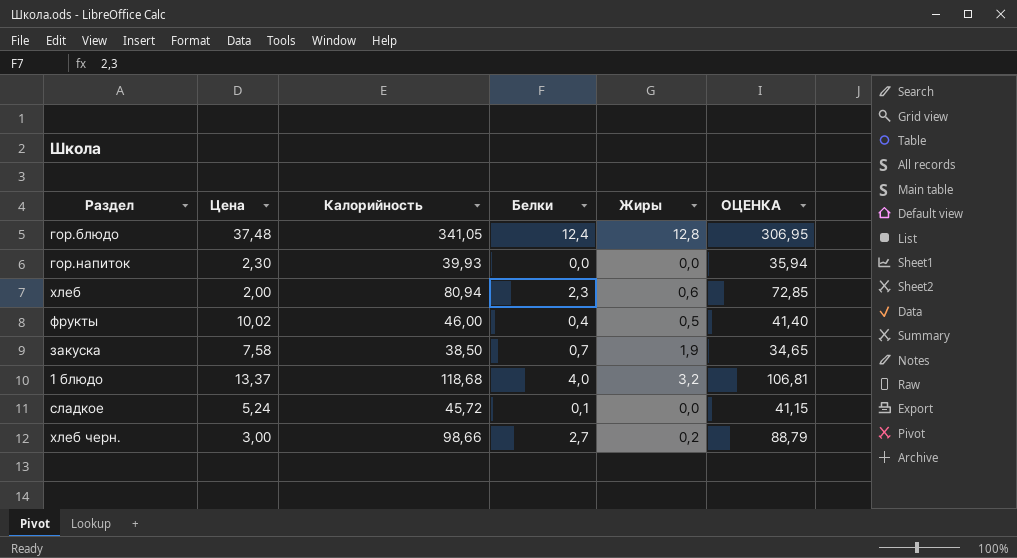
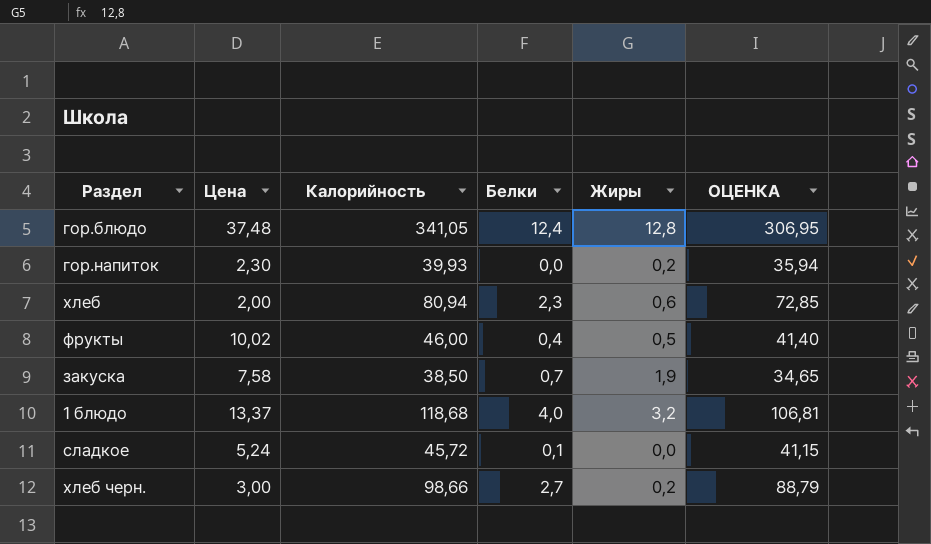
гор.напиток | Жиры: 0,0 -> 0,2

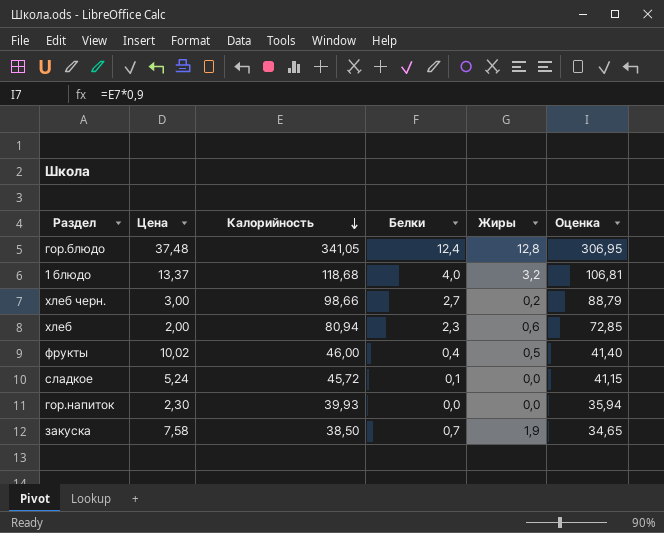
row order: none -> Калорийность descending
column name: ОЦЕНКА -> Оценка
гор.напиток | Жиры: 0,2 -> 0,0

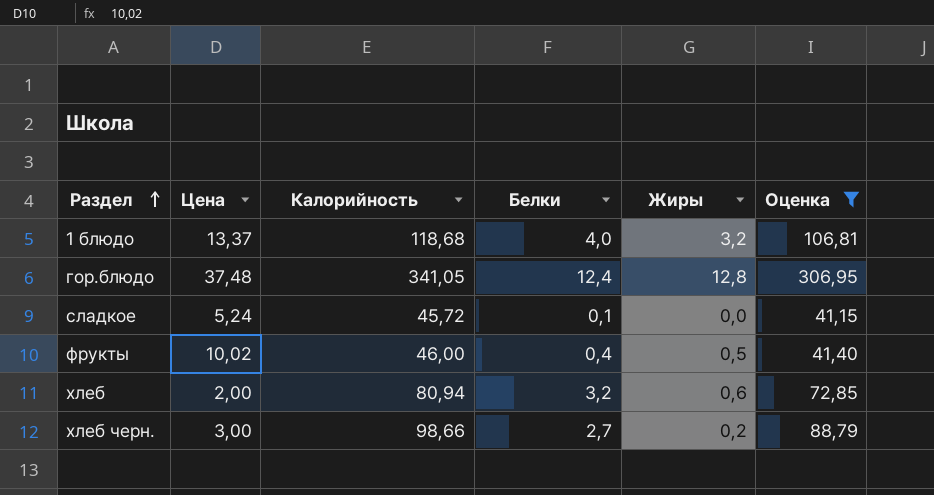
filter: none -> Оценка >= 41,15
row order: Калорийность descending -> Раздел ascending
хлеб | Белки: 2,3 -> 3,2

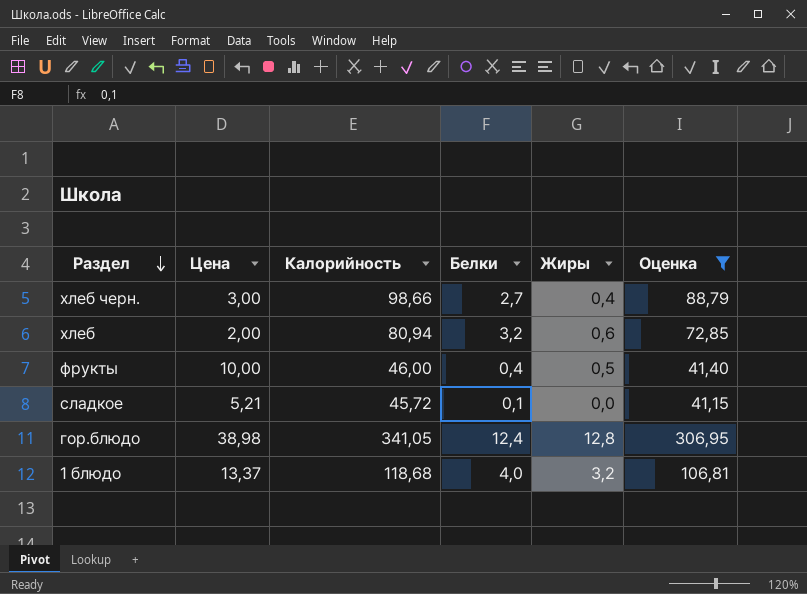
row order: Раздел ascending -> Раздел descending
хлеб черн. | Жиры: 0,2 -> 0,4
фрукты | Цена: 10,02 -> 10,00
сладкое | Цена: 5,24 -> 5,21
гор.блюдо | Цена: 37,48 -> 38,98

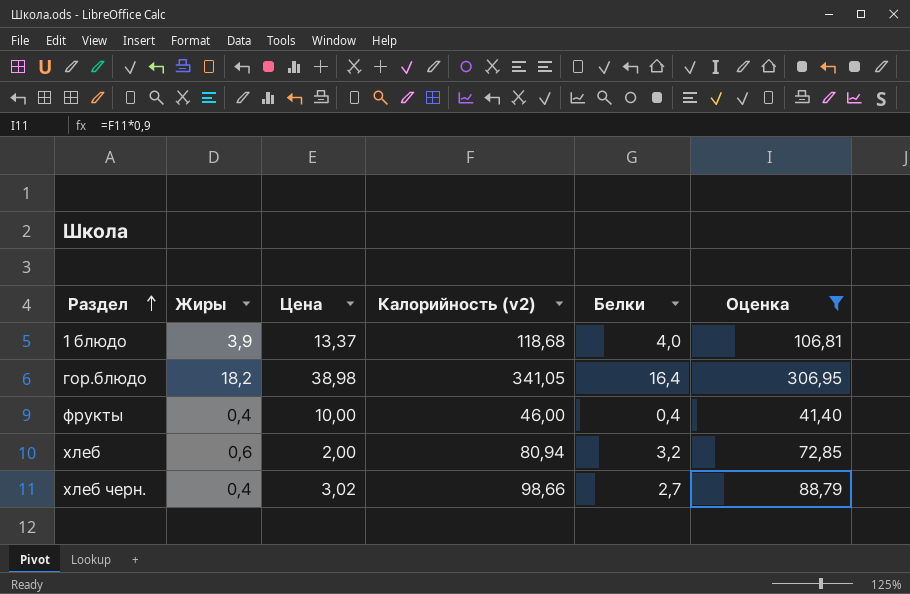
row order: Раздел descending -> Раздел ascending
column Жиры | position: 5 -> 2
column name: Калорийность -> Калорийность (v2)
row сладкое: 5,21 | 45,72 | 0,1 | 0,0 | 41,15 -> none
1 блюдо | Жиры: 3,2 -> 3,9
гор.блюдо | Жиры: 12,8 -> 18,2
гор.блюдо | Белки: 12,4 -> 16,4
фрукты | Жиры: 0,5 -> 0,4
хлеб черн. | Цена: 3,00 -> 3,02

